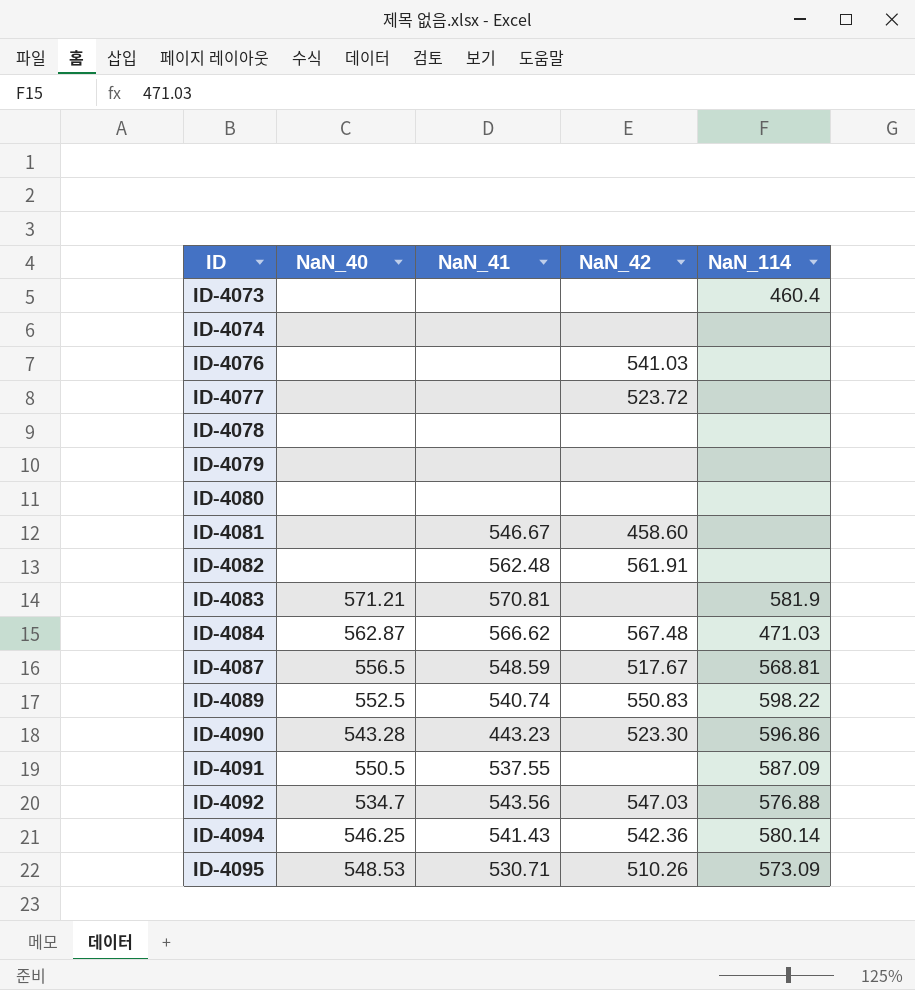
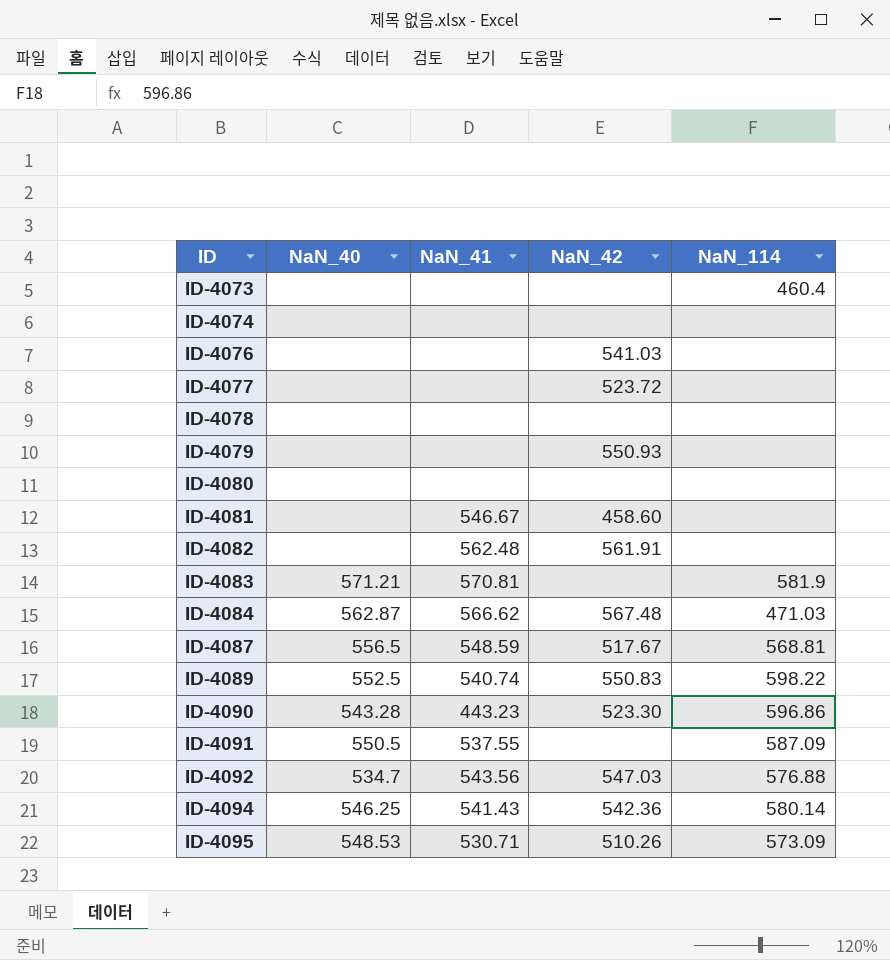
ID-4079 | NaN_42: none -> 550.93

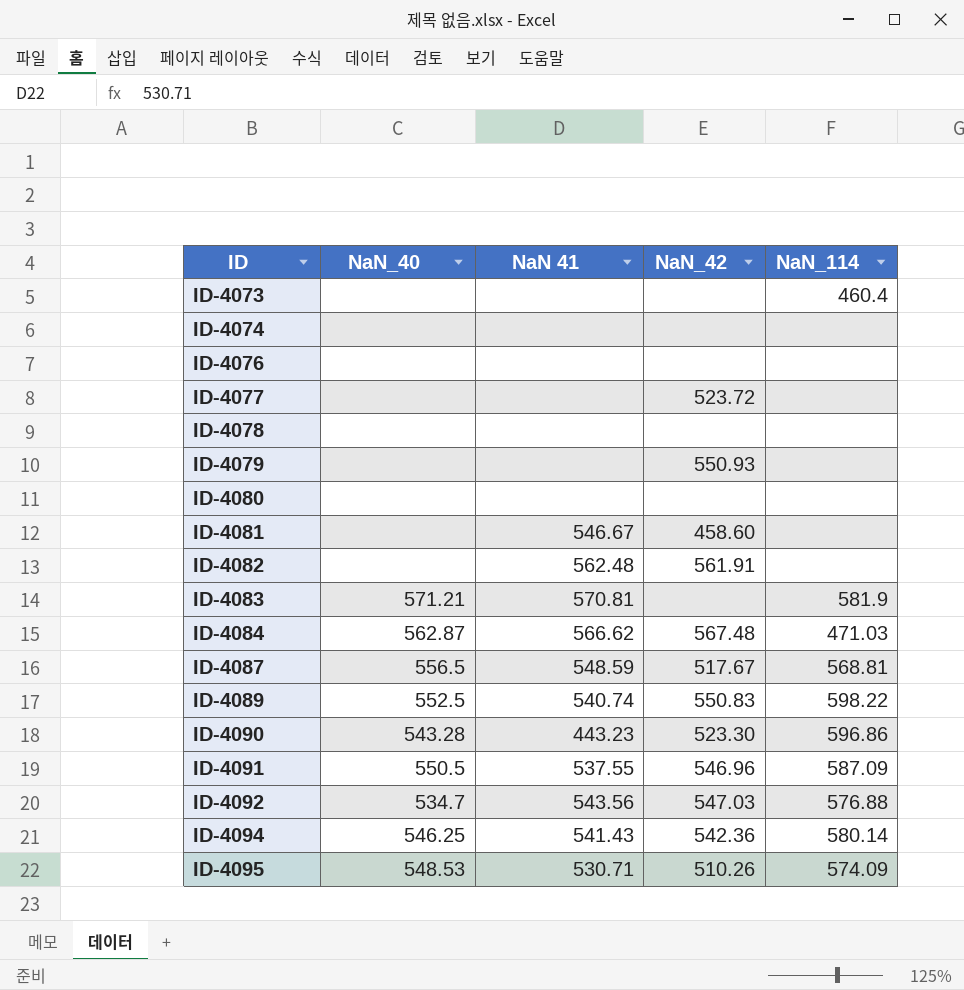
column name: NaN_41 -> NaN 41
ID-4076 | NaN_42: 541.03 -> none
ID-4091 | NaN_42: none -> 546.96
ID-4095 | NaN_114: 573.09 -> 574.09

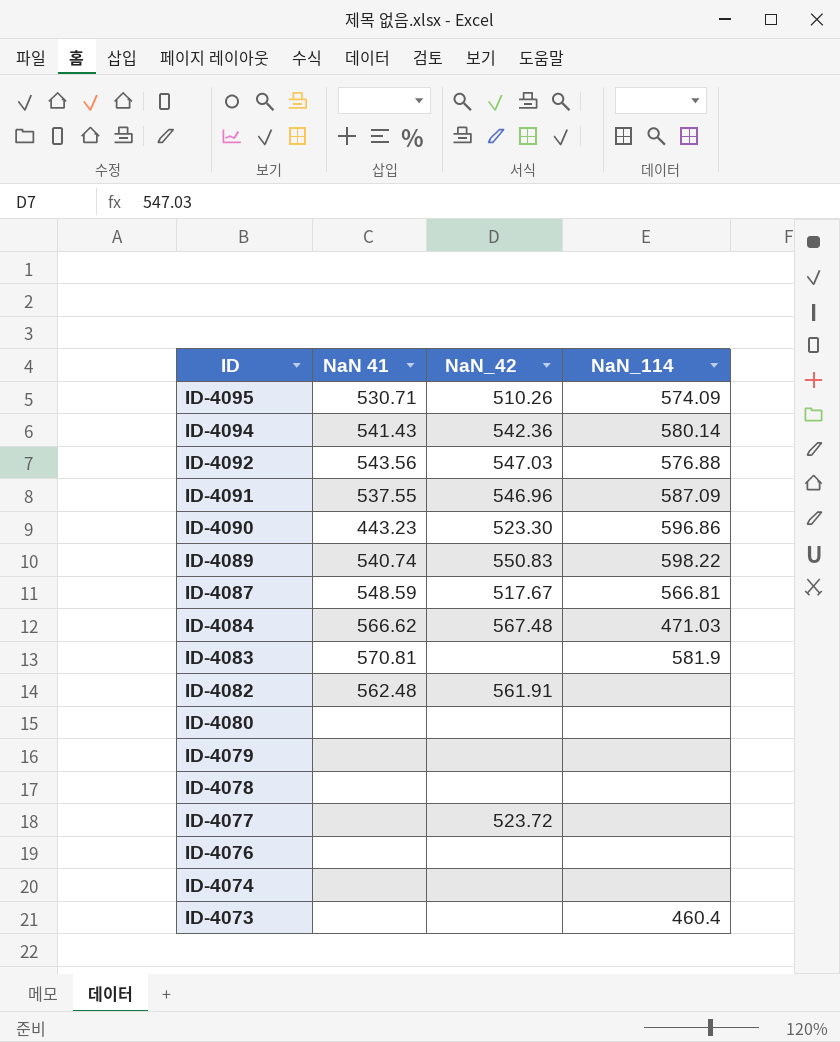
row order: ID ascending -> ID descending
column NaN_40 | position: 2 -> none
row ID-4081: none | 546.67 | 458.60 | none -> none
ID-4087 | NaN_114: 568.81 -> 566.81
ID-4079 | NaN_42: 550.93 -> none

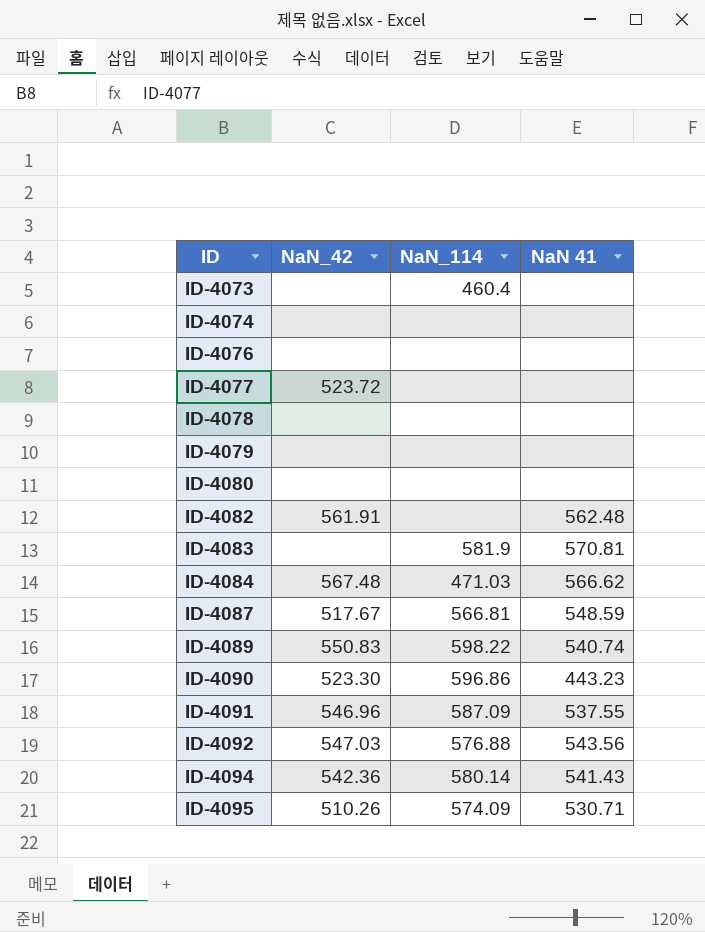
row order: ID descending -> ID ascending
column NaN 41 | position: 2 -> 4

